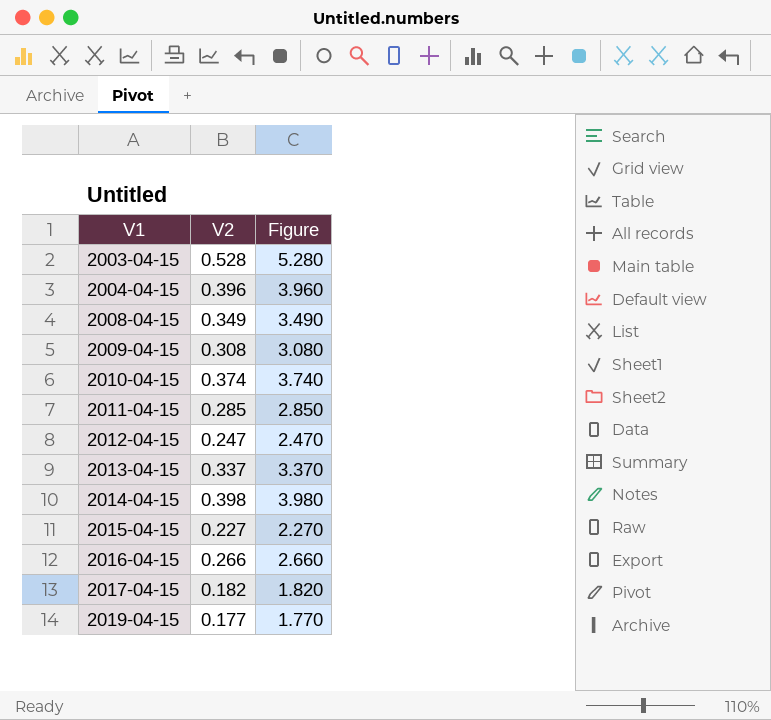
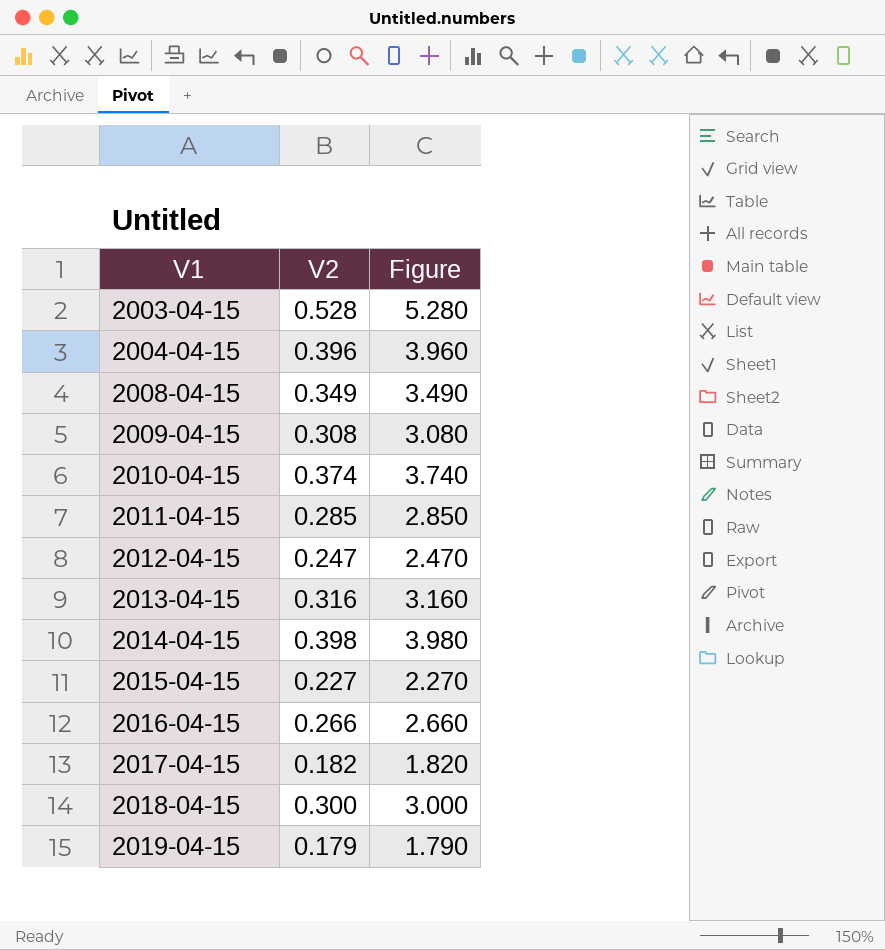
2013-04-15 | V2: 0.337 -> 0.316
2013-04-15 | Figure: 3.370 -> 3.160
row 2018-04-15: none -> 0.300 | 3.000
2019-04-15 | V2: 0.177 -> 0.179
2019-04-15 | Figure: 1.770 -> 1.790

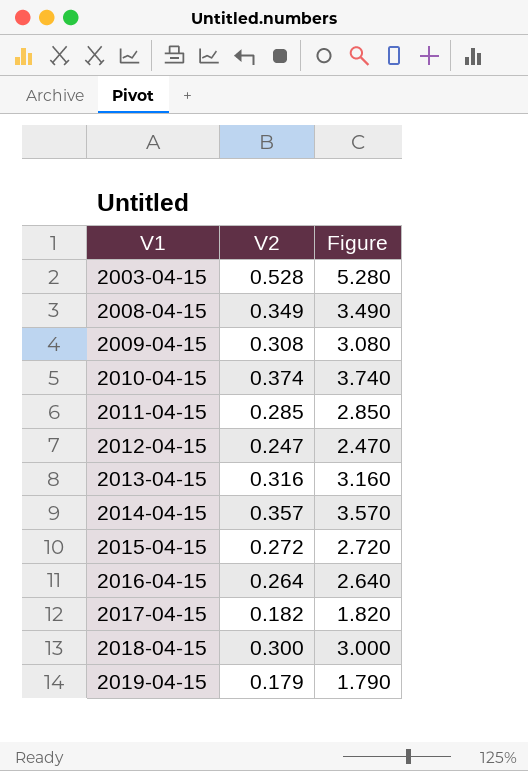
row 2004-04-15: 0.396 | 3.960 -> none
2014-04-15 | V2: 0.398 -> 0.357
2014-04-15 | Figure: 3.980 -> 3.570
2015-04-15 | V2: 0.227 -> 0.272
2015-04-15 | Figure: 2.270 -> 2.720
2016-04-15 | V2: 0.266 -> 0.264
2016-04-15 | Figure: 2.660 -> 2.640

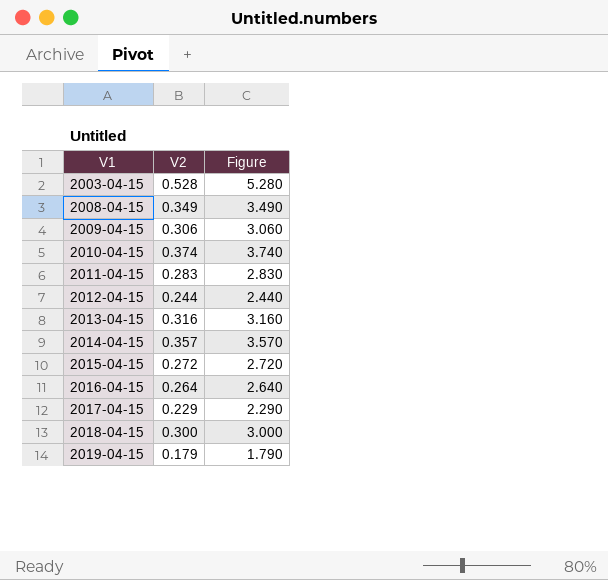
2009-04-15 | V2: 0.308 -> 0.306
2009-04-15 | Figure: 3.080 -> 3.060
2011-04-15 | V2: 0.285 -> 0.283
2011-04-15 | Figure: 2.850 -> 2.830
2012-04-15 | V2: 0.247 -> 0.244
2012-04-15 | Figure: 2.470 -> 2.440
2017-04-15 | V2: 0.182 -> 0.229
2017-04-15 | Figure: 1.820 -> 2.290

